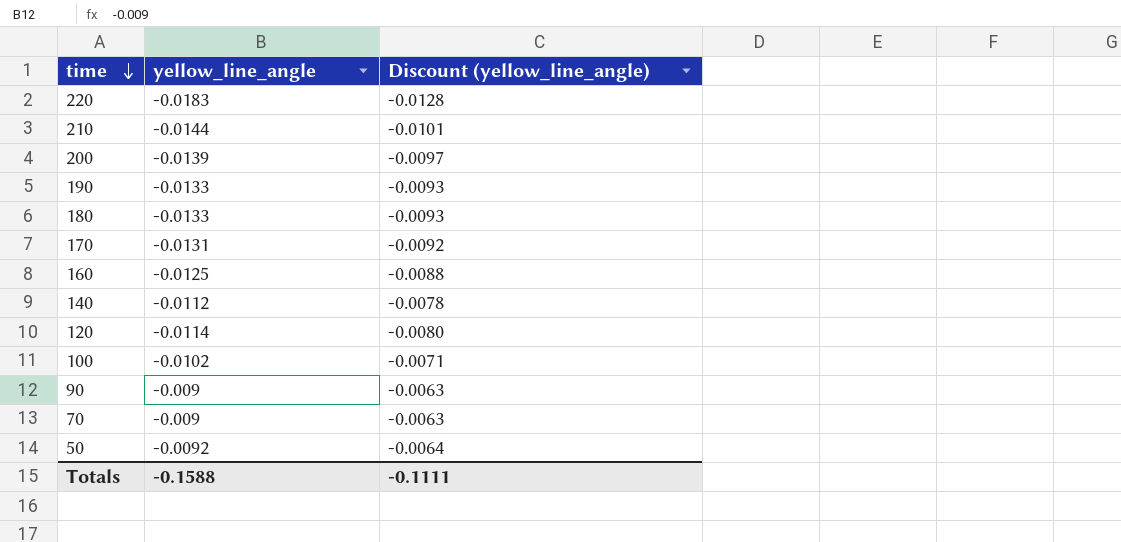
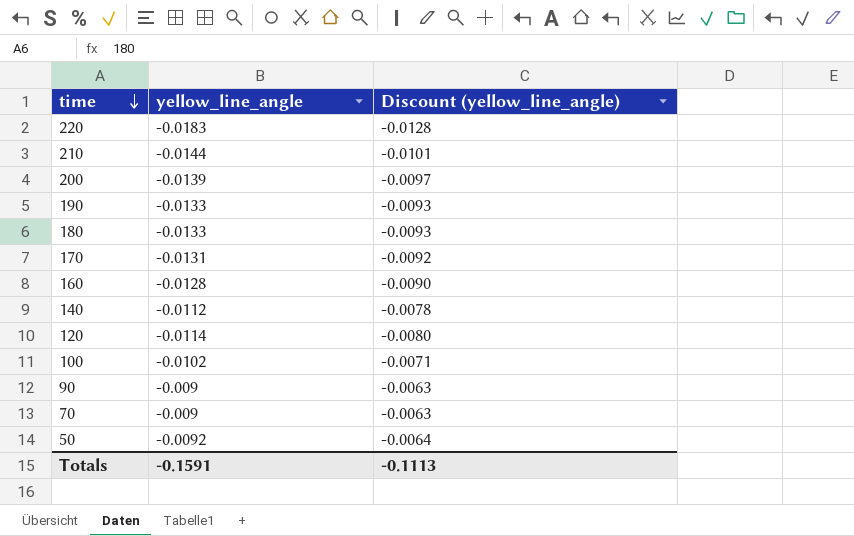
160 | yellow_line_angle: -0.0125 -> -0.0128
160 | Discount (yellow_line_angle): -0.0088 -> -0.0090
Totals | yellow_line_angle: -0.1588 -> -0.1591
Totals | Discount (yellow_line_angle): -0.1111 -> -0.1113

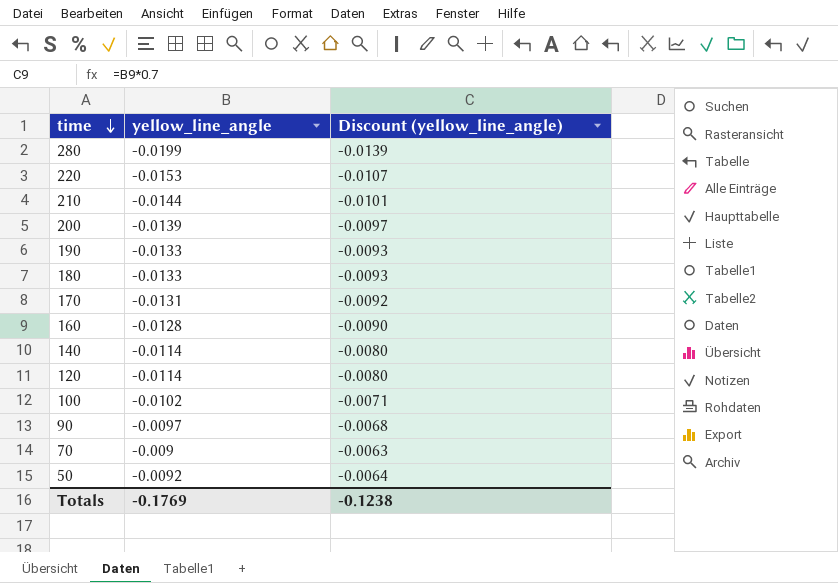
row 280: none -> -0.0199 | -0.0139
220 | yellow_line_angle: -0.0183 -> -0.0153
220 | Discount (yellow_line_angle): -0.0128 -> -0.0107
140 | yellow_line_angle: -0.0112 -> -0.0114
140 | Discount (yellow_line_angle): -0.0078 -> -0.0080
90 | yellow_line_angle: -0.009 -> -0.0097
90 | Discount (yellow_line_angle): -0.0063 -> -0.0068
Totals | yellow_line_angle: -0.1591 -> -0.1769
Totals | Discount (yellow_line_angle): -0.1113 -> -0.1238

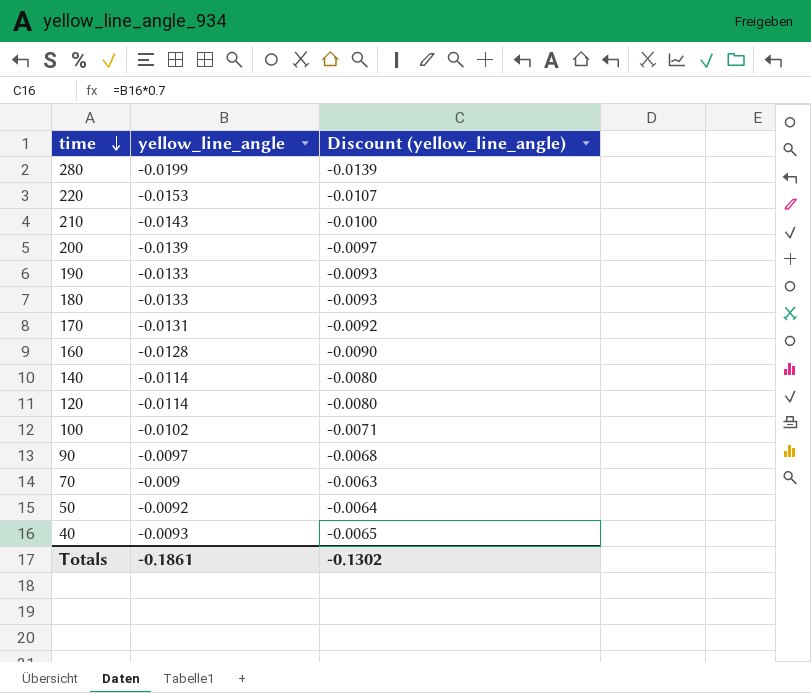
210 | yellow_line_angle: -0.0144 -> -0.0143
210 | Discount (yellow_line_angle): -0.0101 -> -0.0100
row 40: none -> -0.0093 | -0.0065
Totals | yellow_line_angle: -0.1769 -> -0.1861
Totals | Discount (yellow_line_angle): -0.1238 -> -0.1302

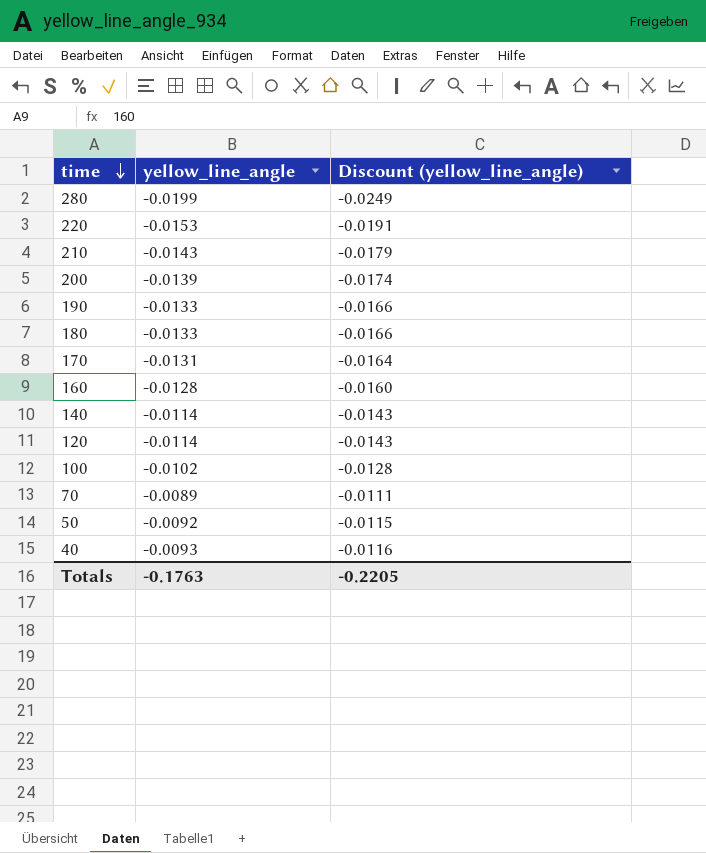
column Discount (yellow_line_angle) | formula: [yellow_line_angle] * 0.7 -> [yellow_line_angle] * 1.25
row 90: -0.0097 | -0.0068 -> none
70 | yellow_line_angle: -0.009 -> -0.0089
Totals | yellow_line_angle: -0.1861 -> -0.1763
Totals | Discount (yellow_line_angle): -0.1302 -> -0.2205

